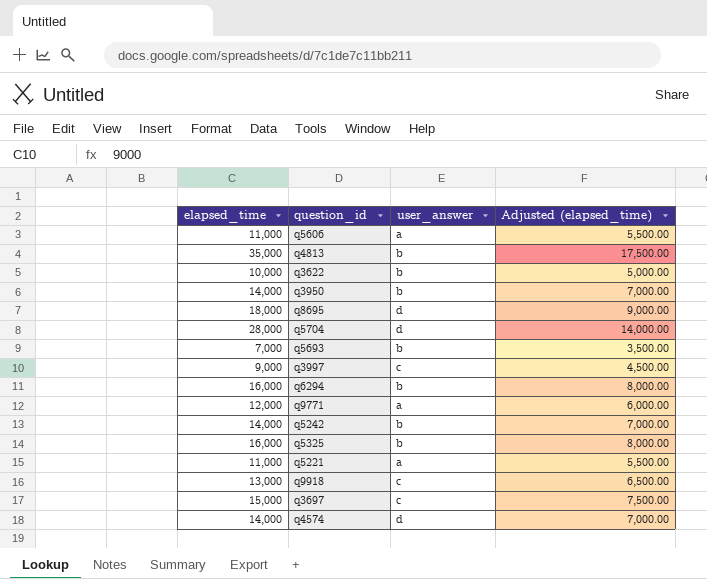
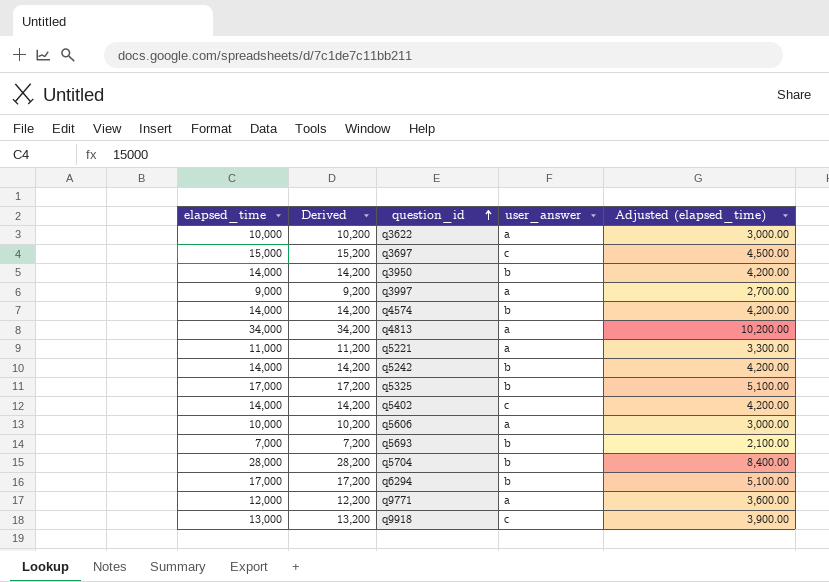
row order: none -> question_id ascending
column Derived | formula: none -> [elapsed_time] + 200
column Adjusted (elapsed_time) | formula: [elapsed_time] * 0.5 -> [elapsed_time] * 0.3
row q8695: 18,000 | d | 9,000.00 -> none
q3622 | user_answer: b -> a
q3997 | user_answer: c -> a
q4574 | user_answer: d -> b
q4813 | elapsed_time: 35,000 -> 34,000
q4813 | user_answer: b -> a
q5325 | elapsed_time: 16,000 -> 17,000
row q5402: none -> 14,000 | 14,200 | c | 4,200.00
q5606 | elapsed_time: 11,000 -> 10,000
q5704 | user_answer: d -> b
q6294 | elapsed_time: 16,000 -> 17,000

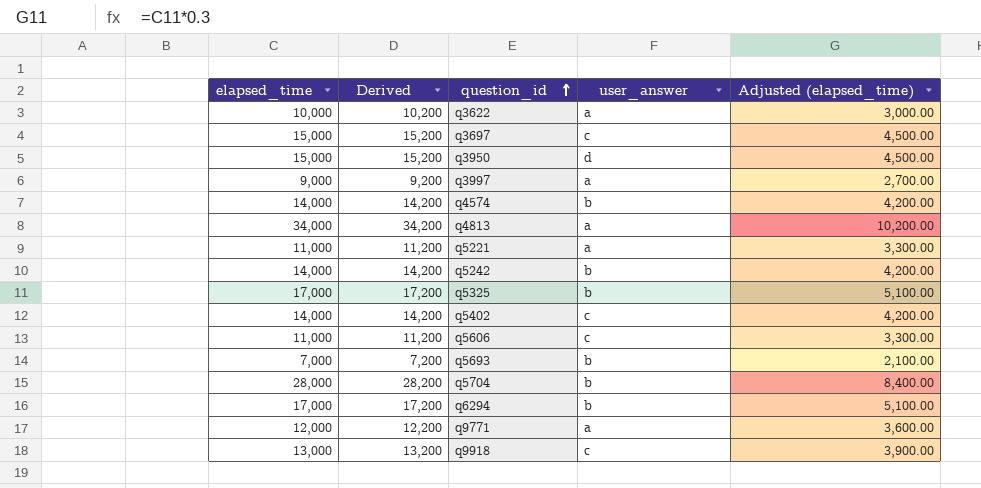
q3950 | elapsed_time: 14,000 -> 15,000
q3950 | Derived: 14,200 -> 15,200
q3950 | user_answer: b -> d
q3950 | Adjusted (elapsed_time): 4,200.00 -> 4,500.00
q5606 | elapsed_time: 10,000 -> 11,000
q5606 | Derived: 10,200 -> 11,200
q5606 | user_answer: a -> c
q5606 | Adjusted (elapsed_time): 3,000.00 -> 3,300.00

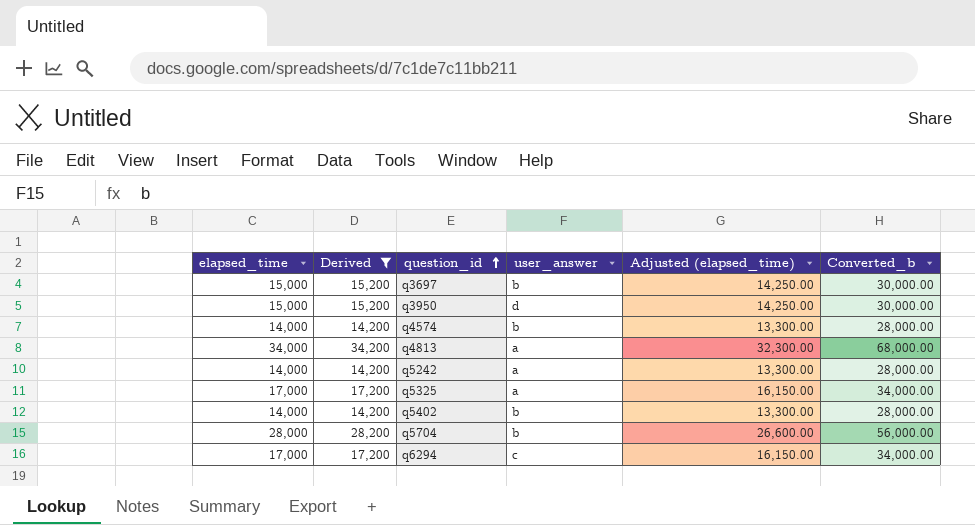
filter: none -> Derived >= 14,200
column Adjusted (elapsed_time) | formula: [elapsed_time] * 0.3 -> [elapsed_time] * 0.95
column Converted_b | formula: none -> [elapsed_time] * 2
q3697 | user_answer: c -> b
q5242 | user_answer: b -> a
q5325 | user_answer: b -> a
q5402 | user_answer: c -> b
q6294 | user_answer: b -> c

